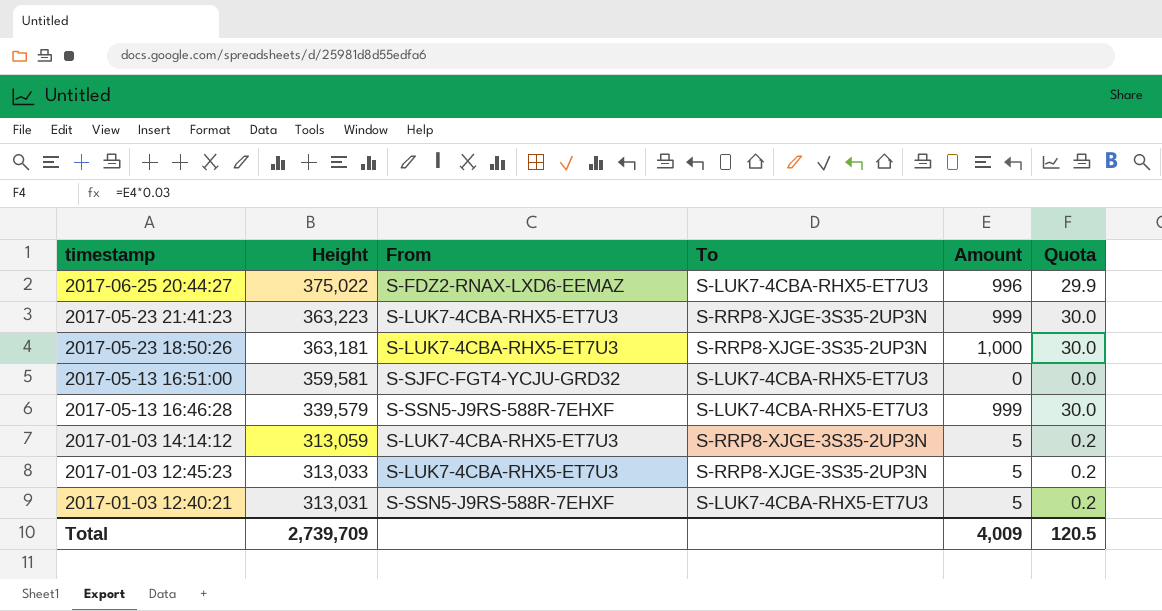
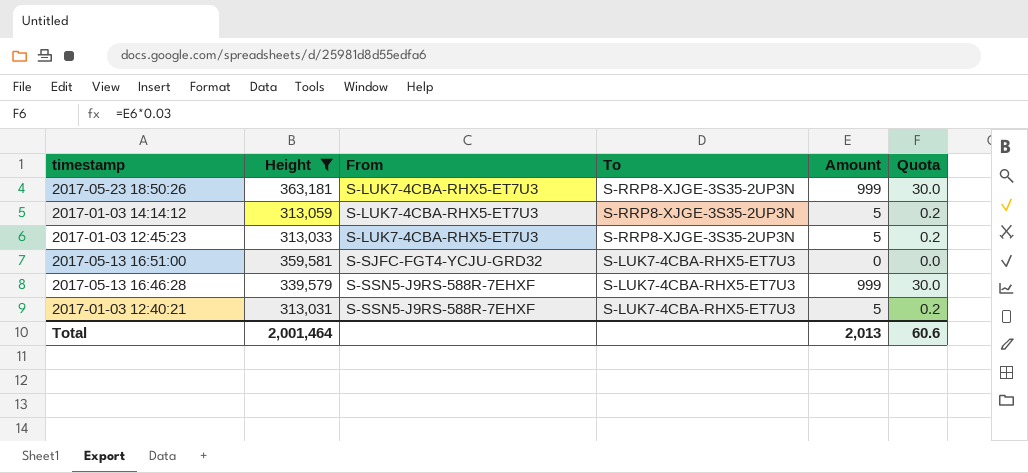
filter: none -> Height <= 363,181
row order: timestamp descending -> From ascending
2017-05-23 18:50:26 | Amount: 1,000 -> 999
Total | Height: 2,739,709 -> 2,001,464
Total | Amount: 4,009 -> 2,013
Total | Quota: 120.5 -> 60.6

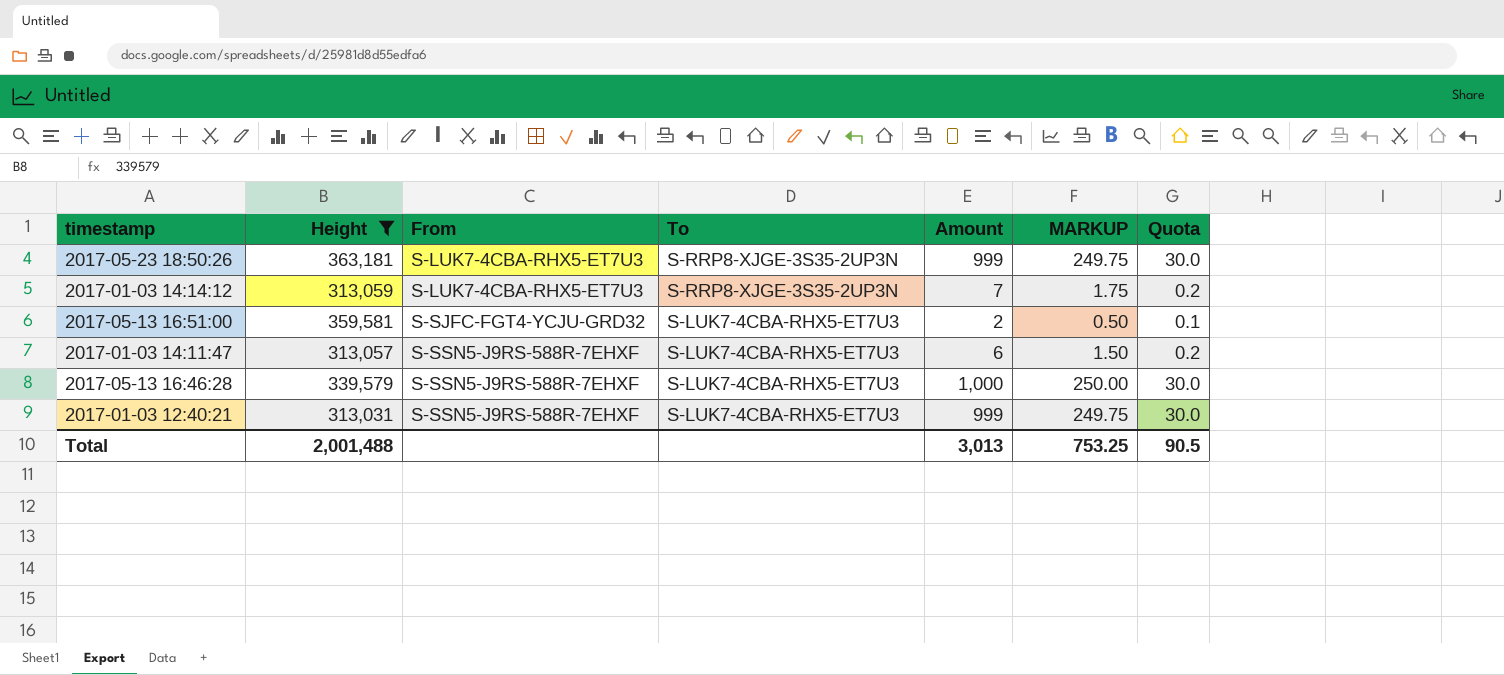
column MARKUP | formula: none -> [Amount] * 0.25
row 2017-01-03 12:45:23: 313,033 | S-LUK7-4CBA-RHX5-ET7U3 | S-RRP8-XJGE-3S35-2UP3N | 5 | 0.2 -> none
2017-01-03 14:14:12 | Amount: 5 -> 7
2017-05-13 16:51:00 | Amount: 0 -> 2
2017-05-13 16:51:00 | Quota: 0.0 -> 0.1
row 2017-01-03 14:11:47: none -> 313,057 | S-SSN5-J9RS-588R-7EHXF | S-LUK7-4CBA-RHX5-ET7U3 | 6 | 1.50 | 0.2
2017-05-13 16:46:28 | Amount: 999 -> 1,000
2017-01-03 12:40:21 | Amount: 5 -> 999
2017-01-03 12:40:21 | Quota: 0.2 -> 30.0
Total | Height: 2,001,464 -> 2,001,488
Total | Amount: 2,013 -> 3,013
Total | Quota: 60.6 -> 90.5

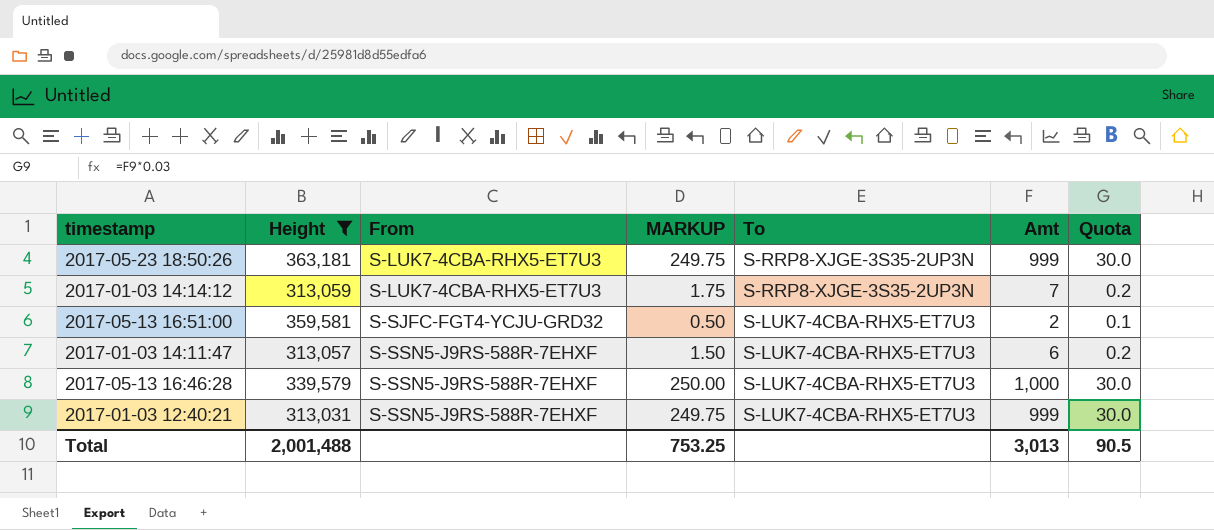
column MARKUP | position: 6 -> 4
column name: Amount -> Amt

